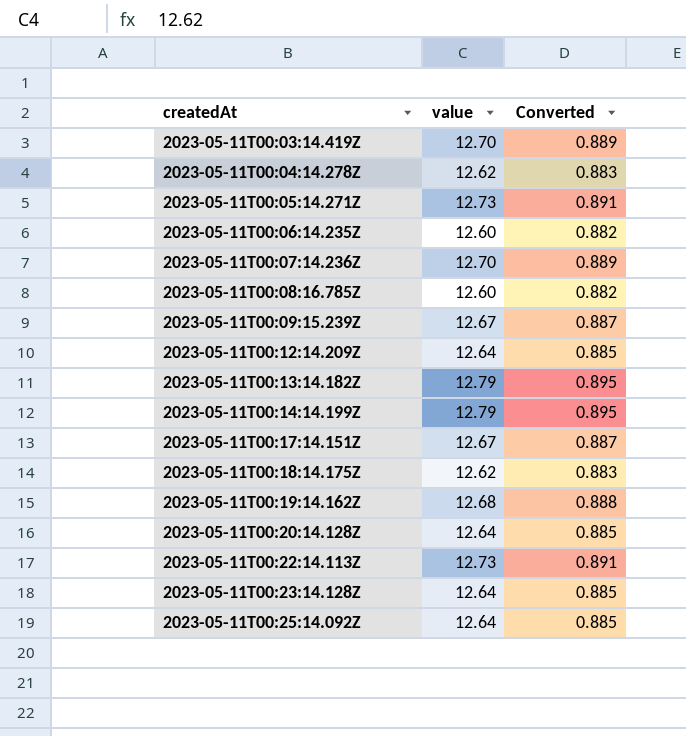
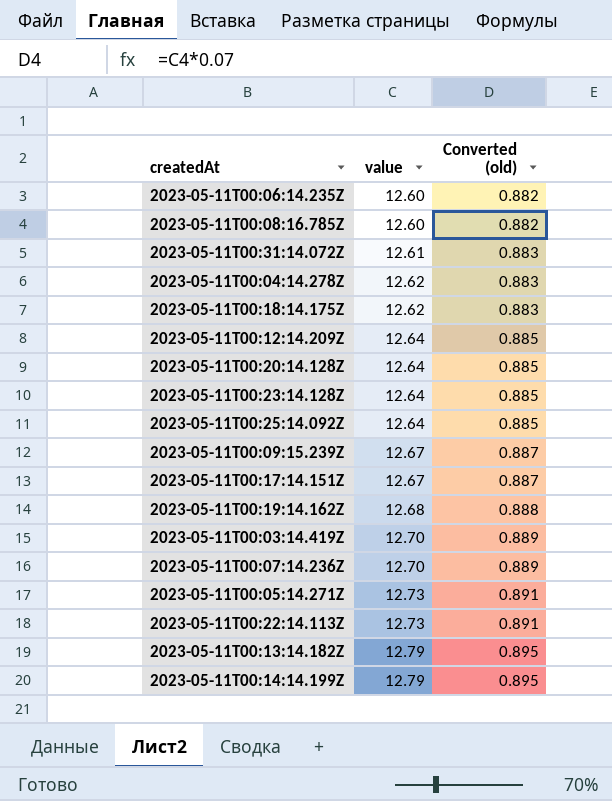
row order: createdAt ascending -> value ascending
column name: Converted -> Converted (old)
row 2023-05-11T00:31:14.072Z: none -> 12.61 | 0.883

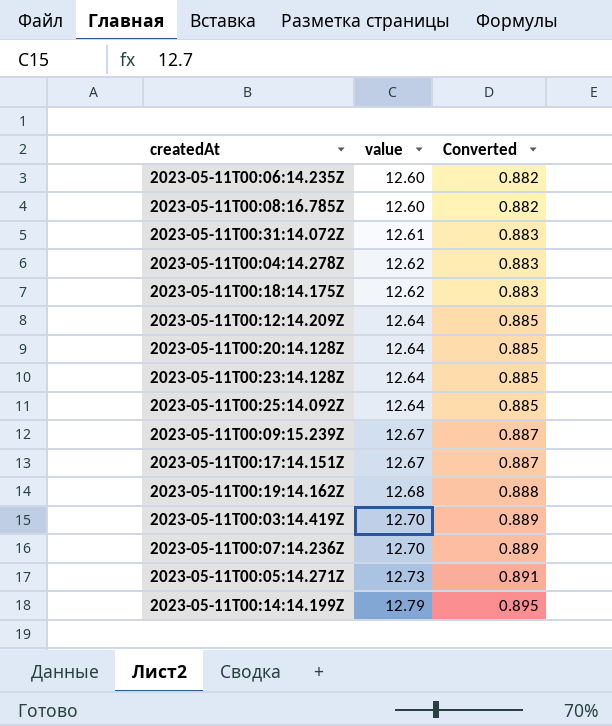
column name: Converted (old) -> Converted
row 2023-05-11T00:22:14.113Z: 12.73 | 0.891 -> none
row 2023-05-11T00:13:14.182Z: 12.79 | 0.895 -> none

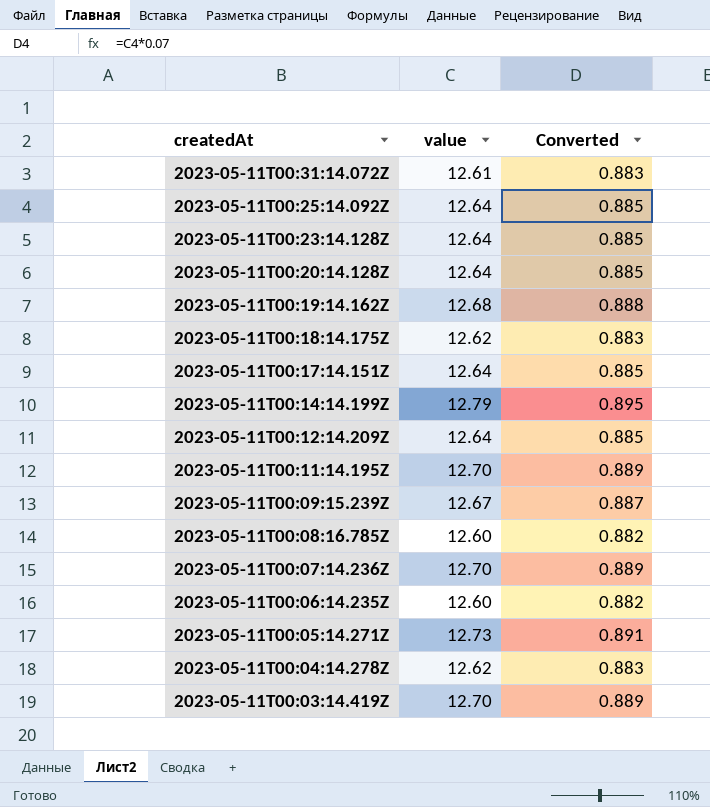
row order: value ascending -> createdAt descending
2023-05-11T00:17:14.151Z | value: 12.67 -> 12.64
2023-05-11T00:17:14.151Z | Converted: 0.887 -> 0.885
row 2023-05-11T00:11:14.195Z: none -> 12.70 | 0.889

